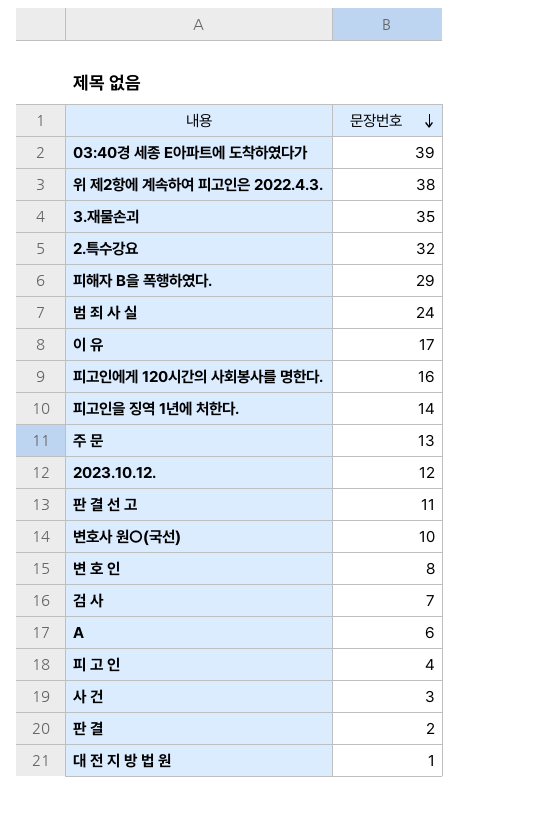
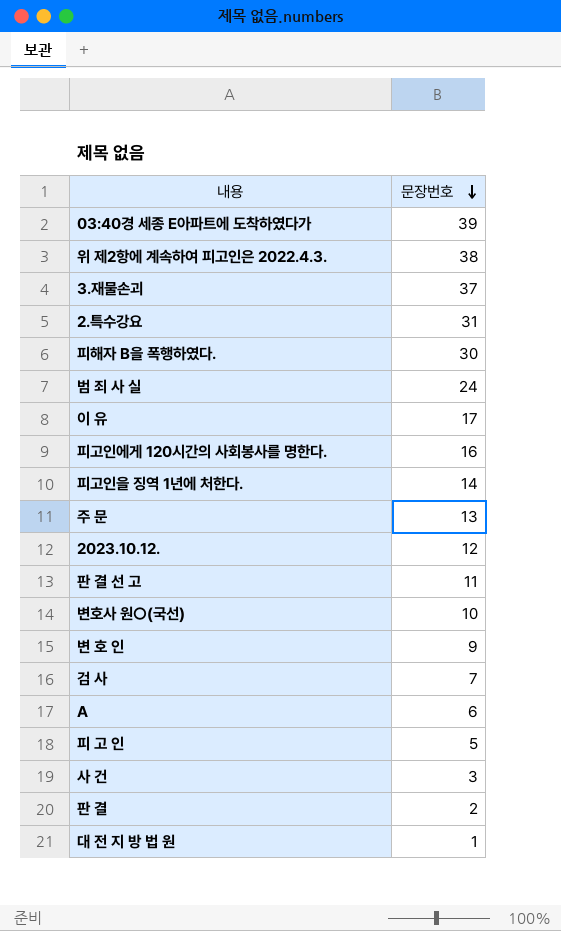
3.재물손괴 | 문장번호: 35 -> 37
2.특수강요 | 문장번호: 32 -> 31
피해자 B을 폭행하였다. | 문장번호: 29 -> 30
변 호 인 | 문장번호: 8 -> 9
피 고 인 | 문장번호: 4 -> 5

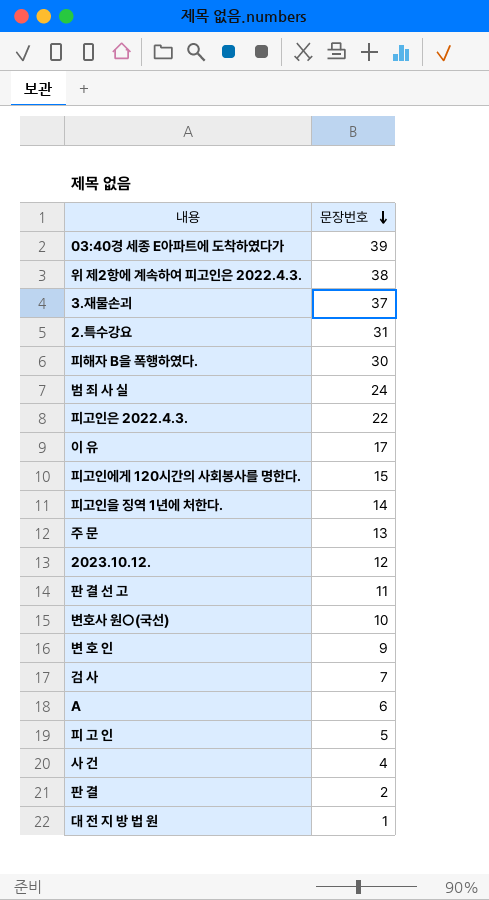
row 피고인은 2022.4.3.: none -> 22
피고인에게 120시간의 사회봉사를 명한다. | 문장번호: 16 -> 15
사 건 | 문장번호: 3 -> 4

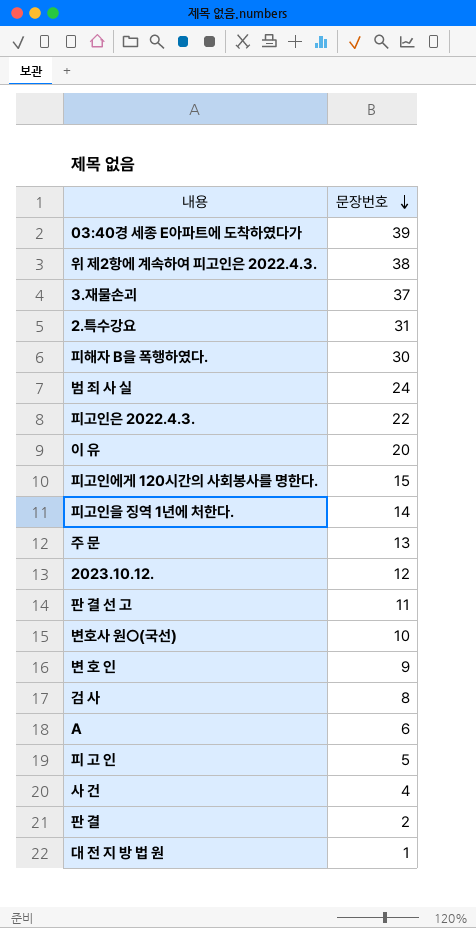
이 유 | 문장번호: 17 -> 20
검 사 | 문장번호: 7 -> 8

